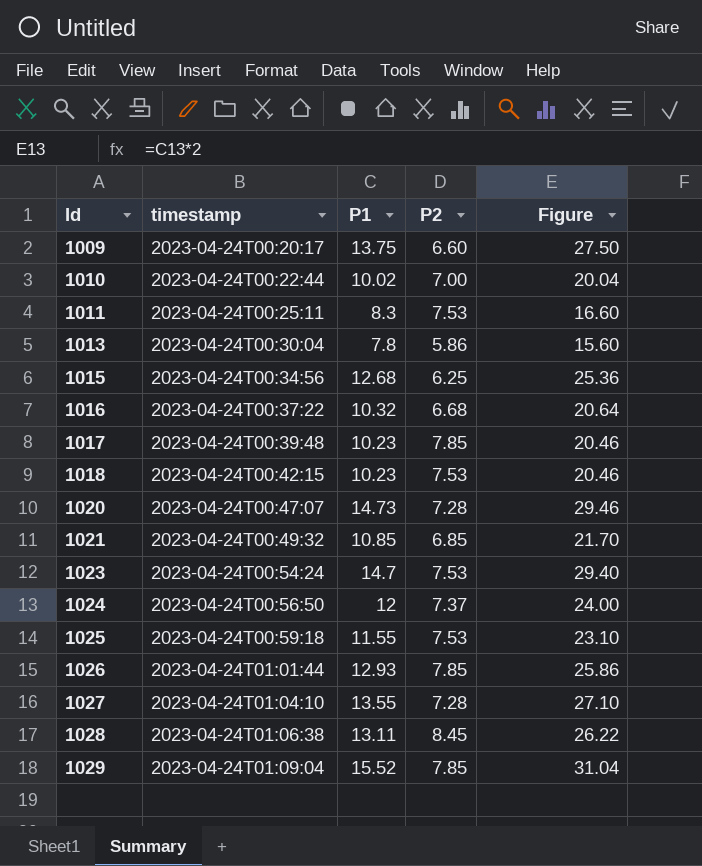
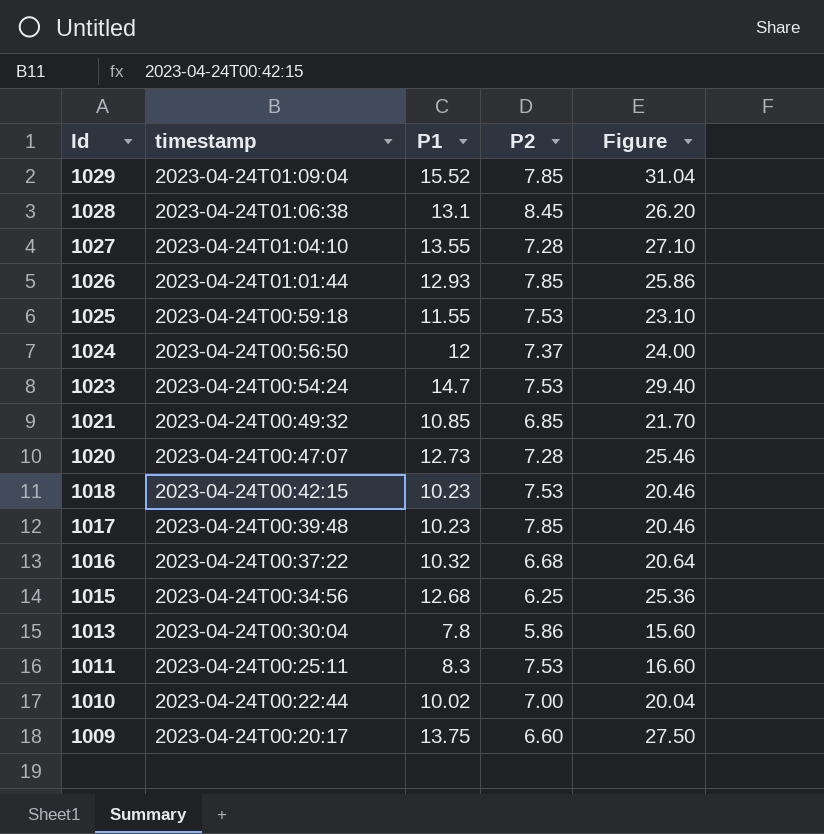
row order: Id ascending -> Id descending
1028 | P1: 13.11 -> 13.1
1028 | Figure: 26.22 -> 26.20
1020 | P1: 14.73 -> 12.73
1020 | Figure: 29.46 -> 25.46

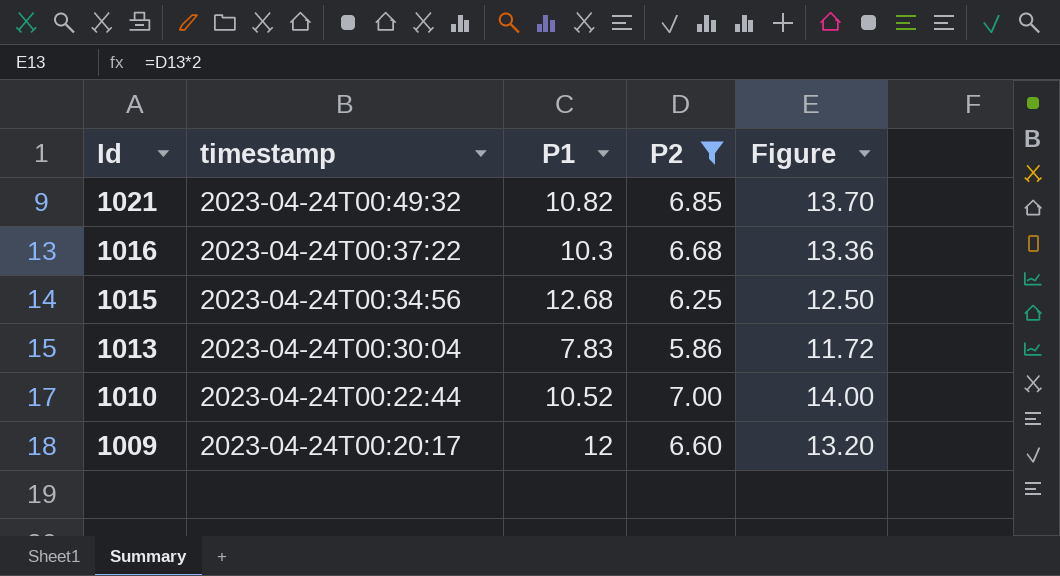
filter: none -> P2 <= 7.00
column Figure | formula: [P1] * 2 -> [P2] * 2
1021 | P1: 10.85 -> 10.82
1016 | P1: 10.32 -> 10.3
1013 | P1: 7.8 -> 7.83
1010 | P1: 10.02 -> 10.52
1009 | P1: 13.75 -> 12

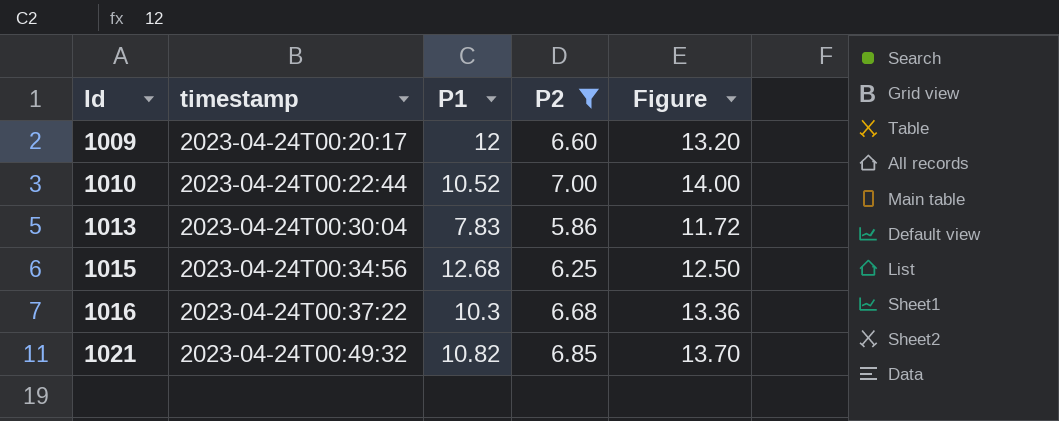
row order: Id descending -> Id ascending

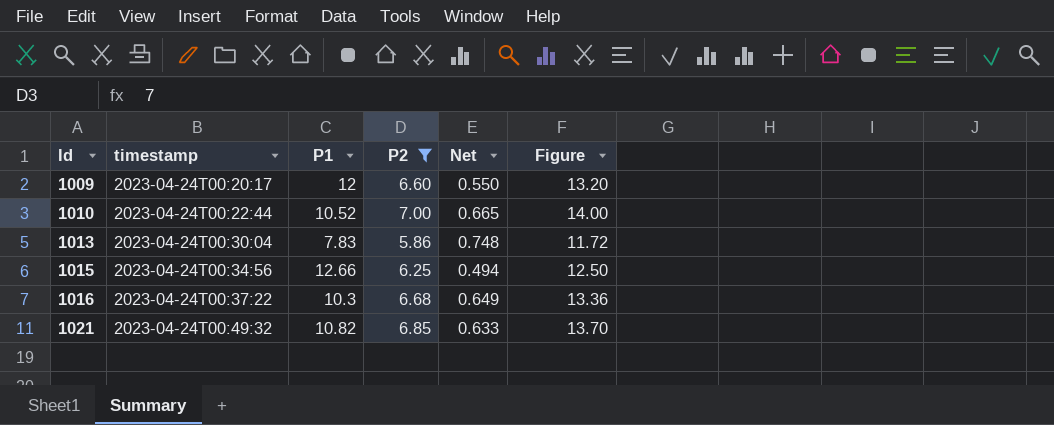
column Net | formula: none -> [P2] / [P1]
1015 | P1: 12.68 -> 12.66

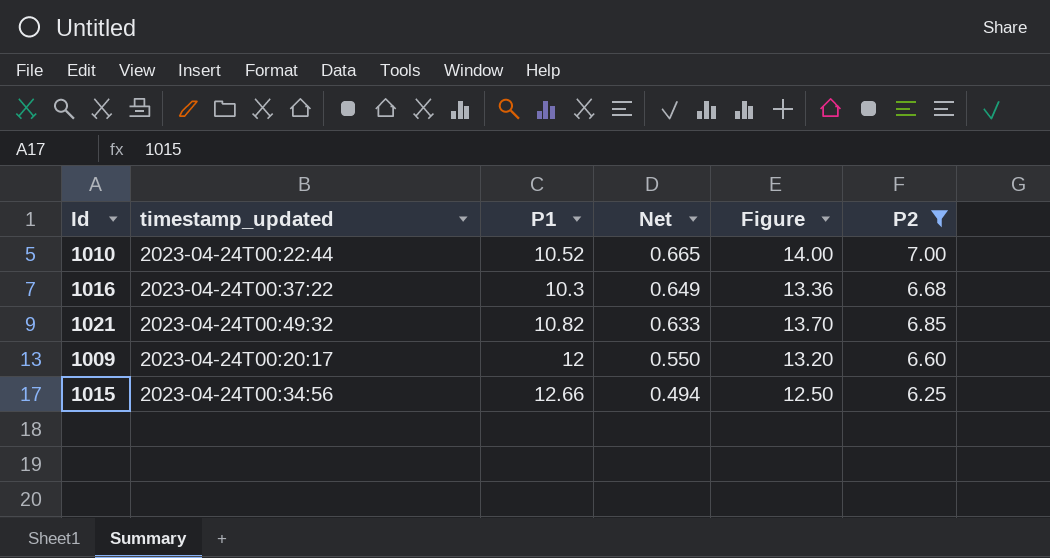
row order: Id ascending -> Net descending
column name: timestamp -> timestamp_updated
column P2 | position: 4 -> 6
row 1013: 2023-04-24T00:30:04 | 7.83 | 5.86 | 0.748 | 11.72 -> none

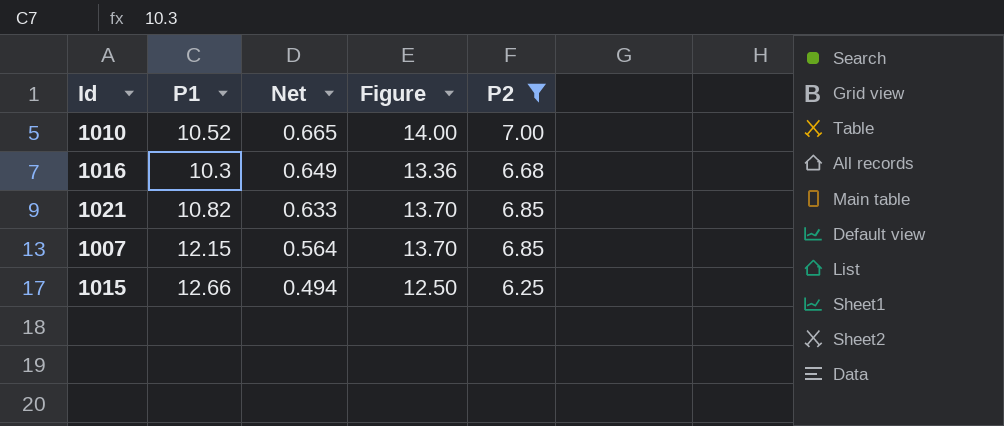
column timestamp_updated | position: 2 -> none
row 1009: 2023-04-24T00:20:17 | 12 | 0.550 | 13.20 | 6.60 -> none
row 1007: none -> 12.15 | 0.564 | 13.70 | 6.85

